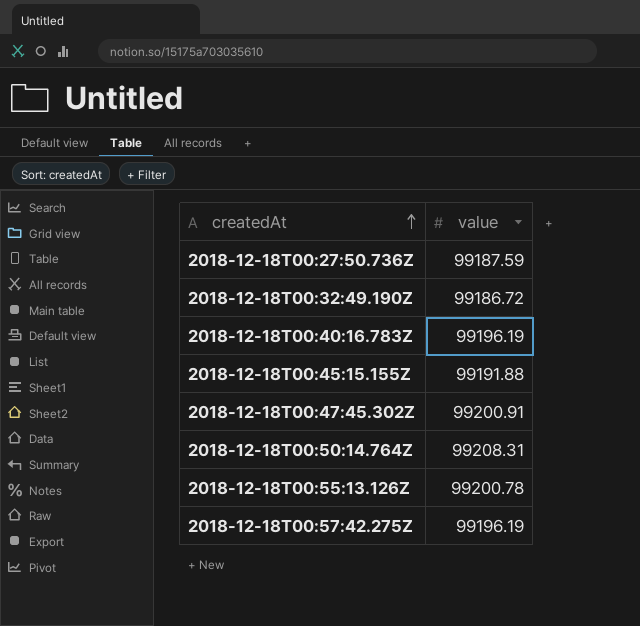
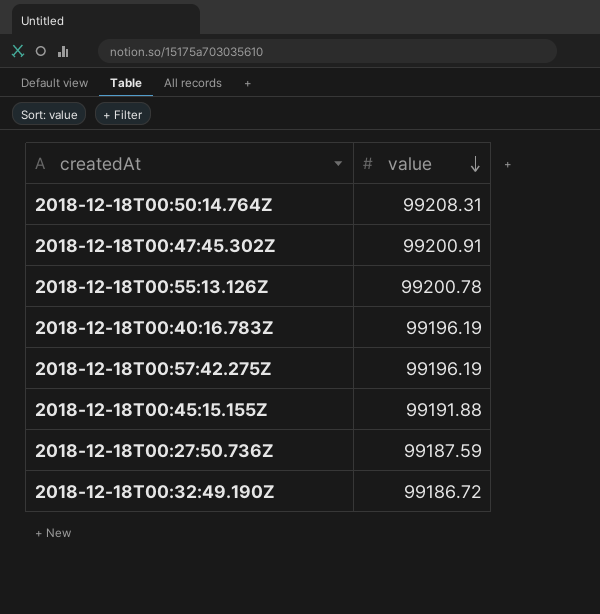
row order: createdAt ascending -> value descending

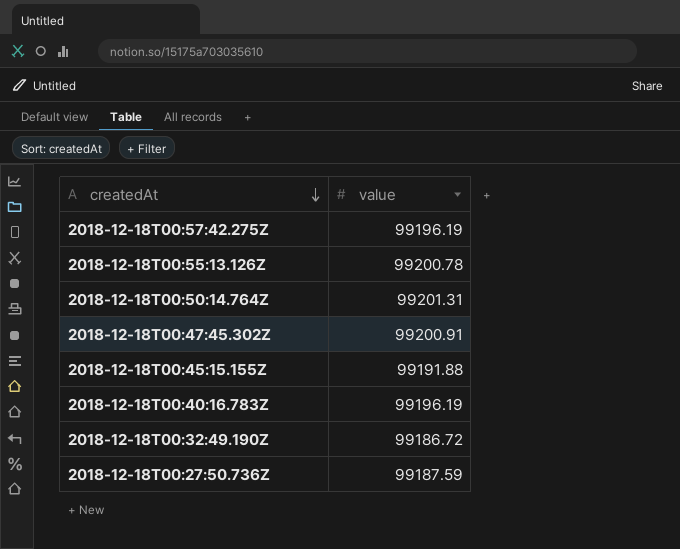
row order: value descending -> createdAt descending
2018-12-18T00:50:14.764Z | value: 99208.31 -> 99201.31

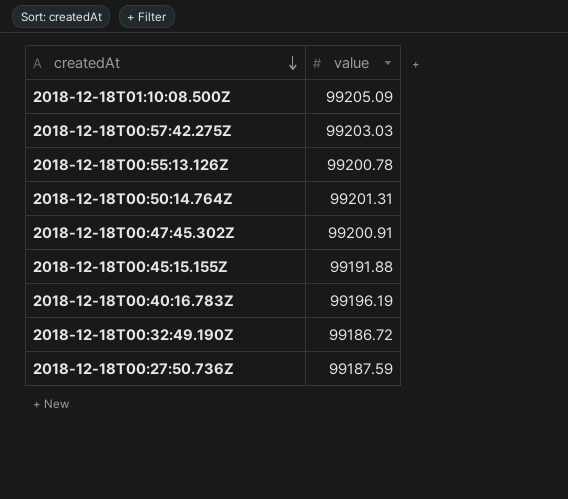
row 2018-12-18T01:10:08.500Z: none -> 99205.09
2018-12-18T00:57:42.275Z | value: 99196.19 -> 99203.03

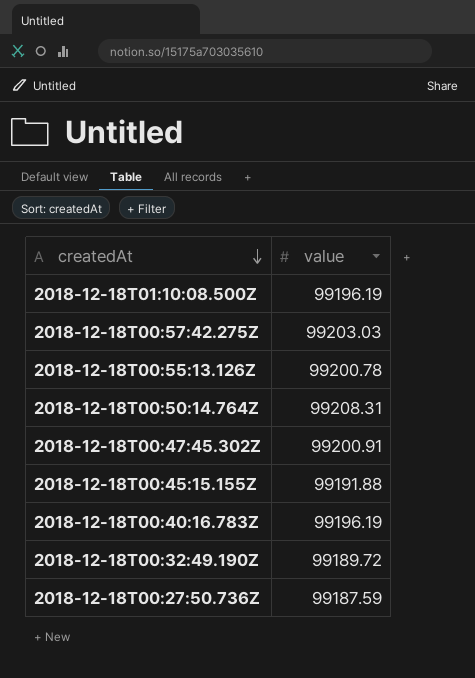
2018-12-18T01:10:08.500Z | value: 99205.09 -> 99196.19
2018-12-18T00:50:14.764Z | value: 99201.31 -> 99208.31
2018-12-18T00:32:49.190Z | value: 99186.72 -> 99189.72

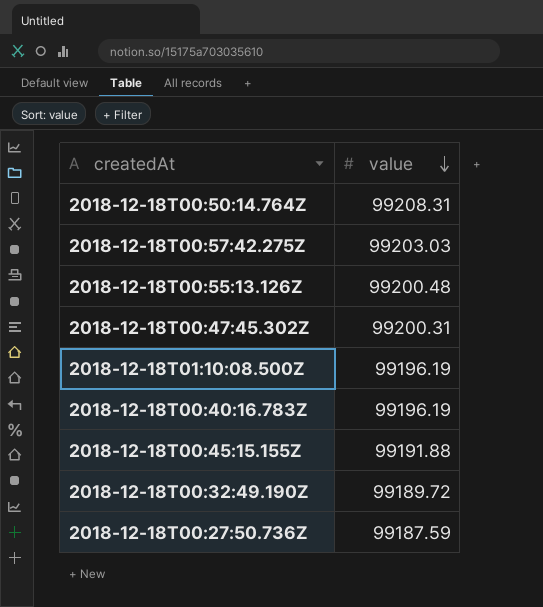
row order: createdAt descending -> value descending
2018-12-18T00:55:13.126Z | value: 99200.78 -> 99200.48
2018-12-18T00:47:45.302Z | value: 99200.91 -> 99200.31

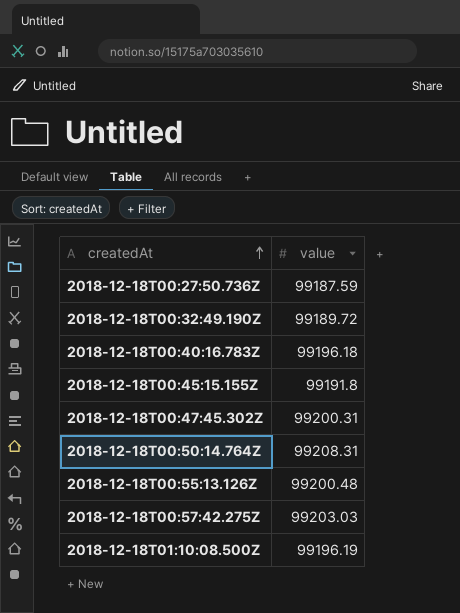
row order: value descending -> createdAt ascending
2018-12-18T00:40:16.783Z | value: 99196.19 -> 99196.18
2018-12-18T00:45:15.155Z | value: 99191.88 -> 99191.8

